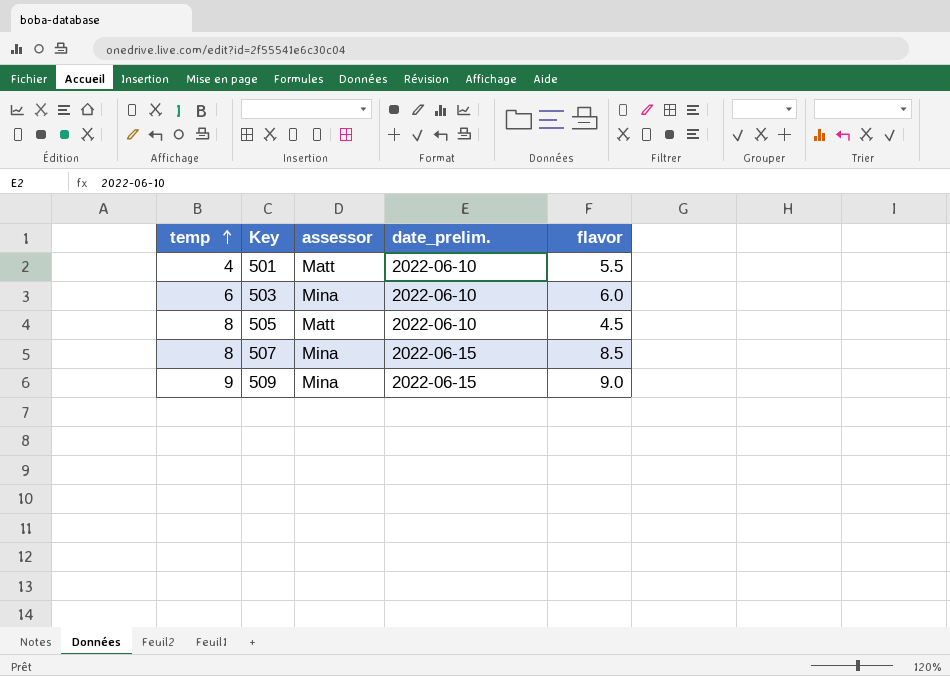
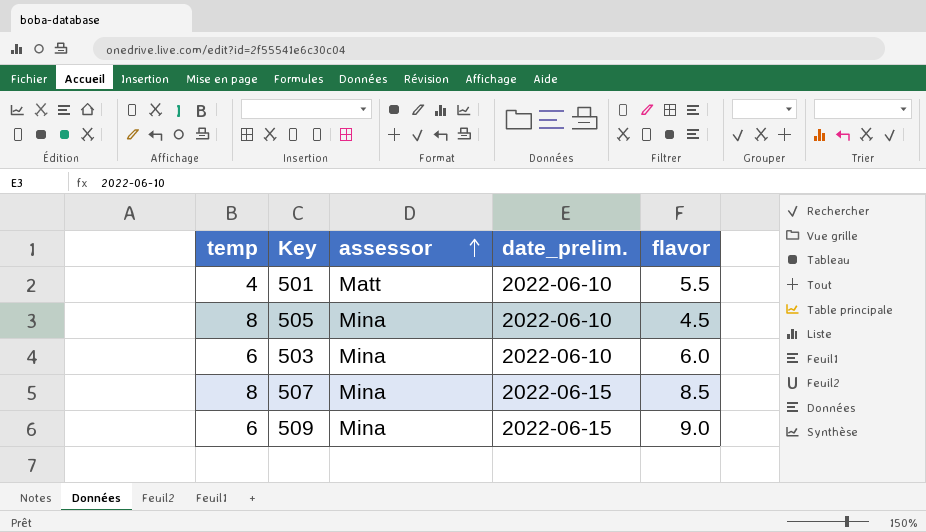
row order: temp ascending -> assessor ascending
505 | assessor: Matt -> Mina
509 | temp: 9 -> 6

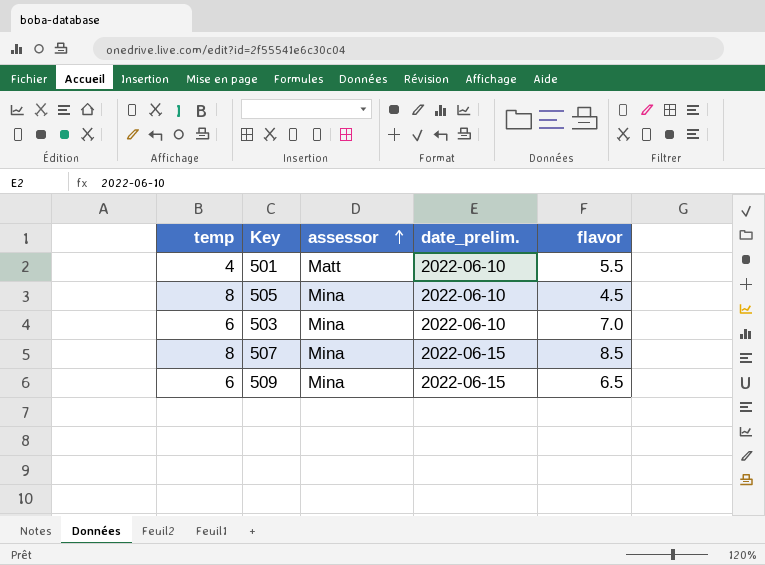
503 | flavor: 6.0 -> 7.0
509 | flavor: 9.0 -> 6.5

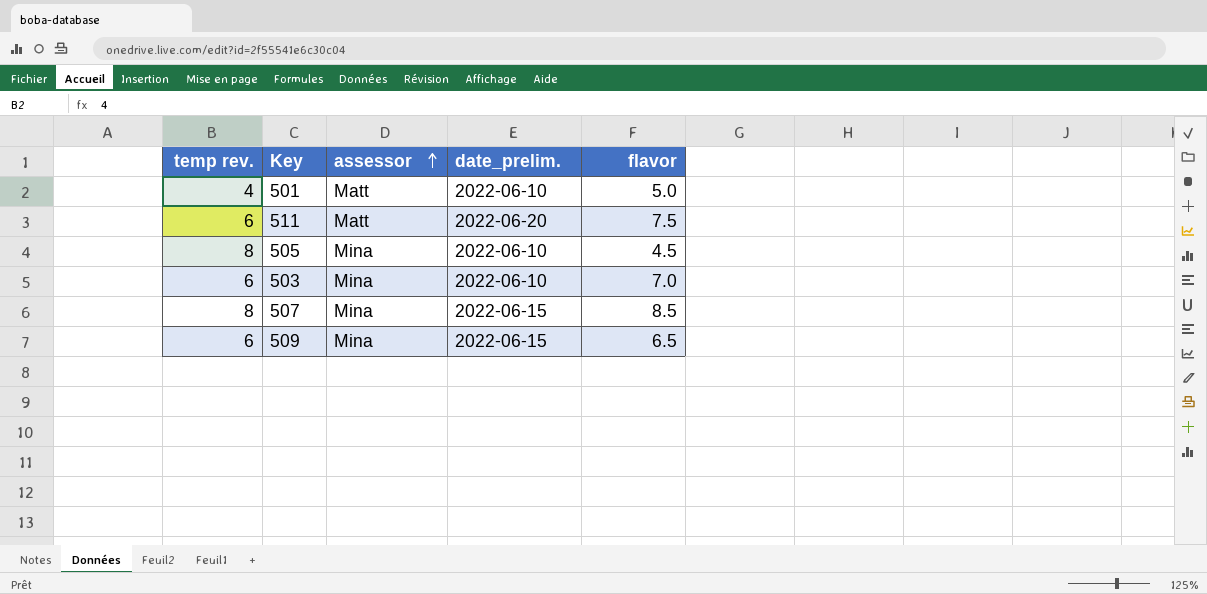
column name: temp -> temp rev.
501 | flavor: 5.5 -> 5.0
row 511: none -> 6 | Matt | 2022-06-20 | 7.5

